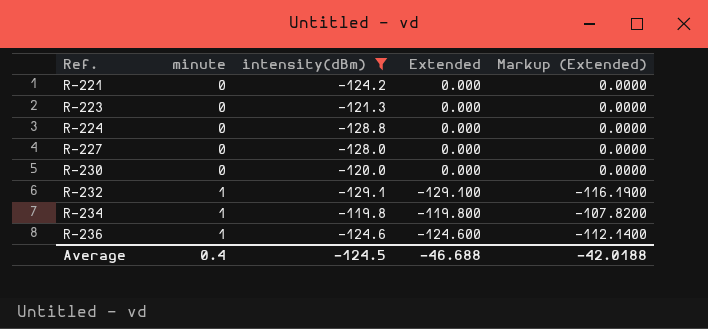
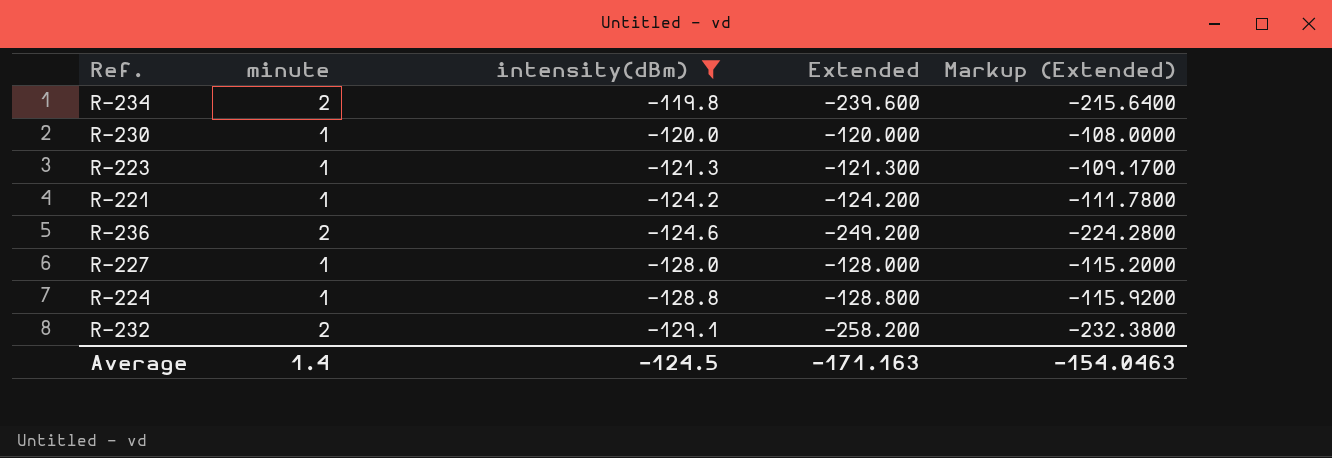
row order: Ref. ascending -> intensity(dBm) descending
R-234 | minute: 1 -> 2
R-234 | Extended: -119.800 -> -239.600
R-234 | Markup (Extended): -107.8200 -> -215.6400
R-230 | minute: 0 -> 1
R-230 | Extended: 0.000 -> -120.000
R-230 | Markup (Extended): 0.0000 -> -108.0000
R-223 | minute: 0 -> 1
R-223 | Extended: 0.000 -> -121.300
R-223 | Markup (Extended): 0.0000 -> -109.1700
R-221 | minute: 0 -> 1
R-221 | Extended: 0.000 -> -124.200
R-221 | Markup (Extended): 0.0000 -> -111.7800
R-236 | minute: 1 -> 2
R-236 | Extended: -124.600 -> -249.200
R-236 | Markup (Extended): -112.1400 -> -224.2800
R-227 | minute: 0 -> 1
R-227 | Extended: 0.000 -> -128.000
R-227 | Markup (Extended): 0.0000 -> -115.2000
R-224 | minute: 0 -> 1
R-224 | Extended: 0.000 -> -128.800
R-224 | Markup (Extended): 0.0000 -> -115.9200
R-232 | minute: 1 -> 2
R-232 | Extended: -129.100 -> -258.200
R-232 | Markup (Extended): -116.1900 -> -232.3800
Average | minute: 0.4 -> 1.4
Average | Extended: -46.688 -> -171.163
Average | Markup (Extended): -42.0188 -> -154.0463

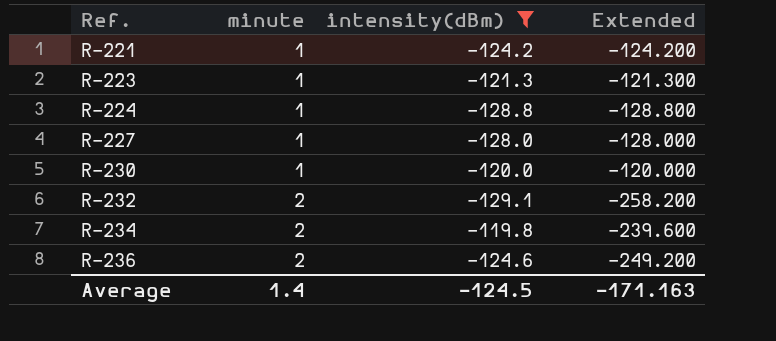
row order: intensity(dBm) descending -> Ref. ascending
column Markup (Extended) | formula: [Extended] * 0.9 -> none

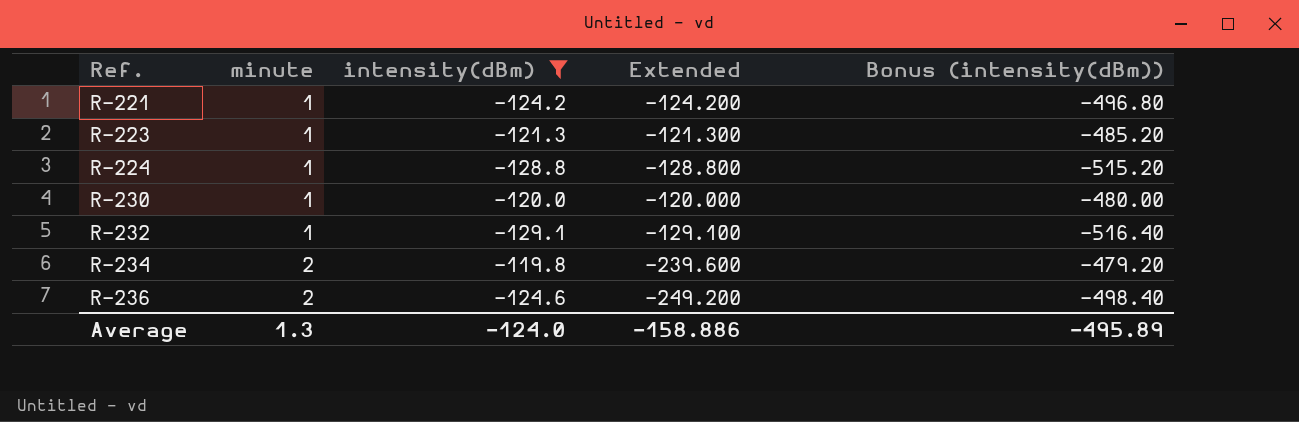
column Bonus (intensity(dBm)) | formula: none -> [intensity(dBm)] * 4
row R-227: 1 | -128.0 | -128.000 -> none
R-232 | minute: 2 -> 1
R-232 | Extended: -258.200 -> -129.100
Average | minute: 1.4 -> 1.3
Average | intensity(dBm): -124.5 -> -124.0
Average | Extended: -171.163 -> -158.886

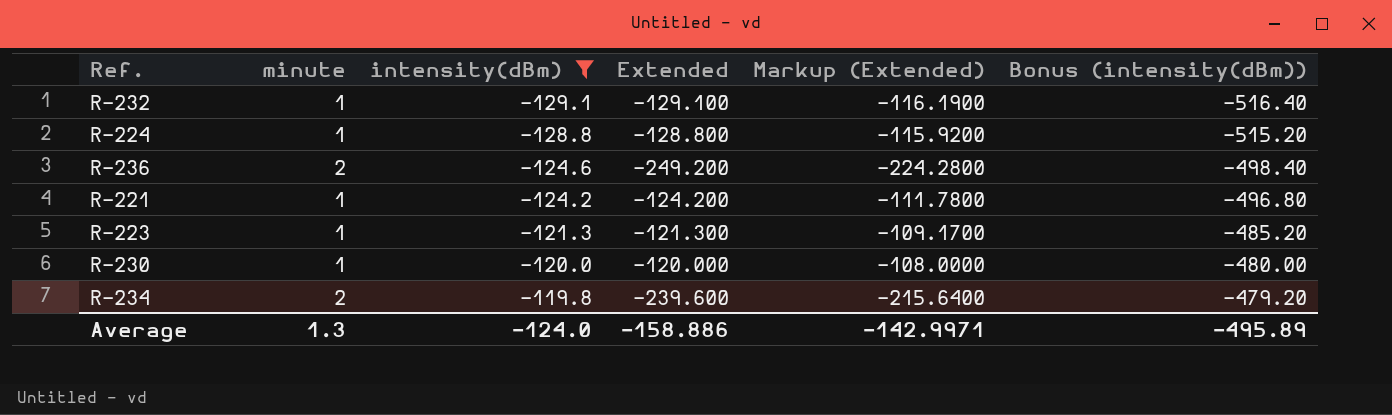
row order: Ref. ascending -> intensity(dBm) ascending
column Markup (Extended) | formula: none -> [Extended] * 0.9

